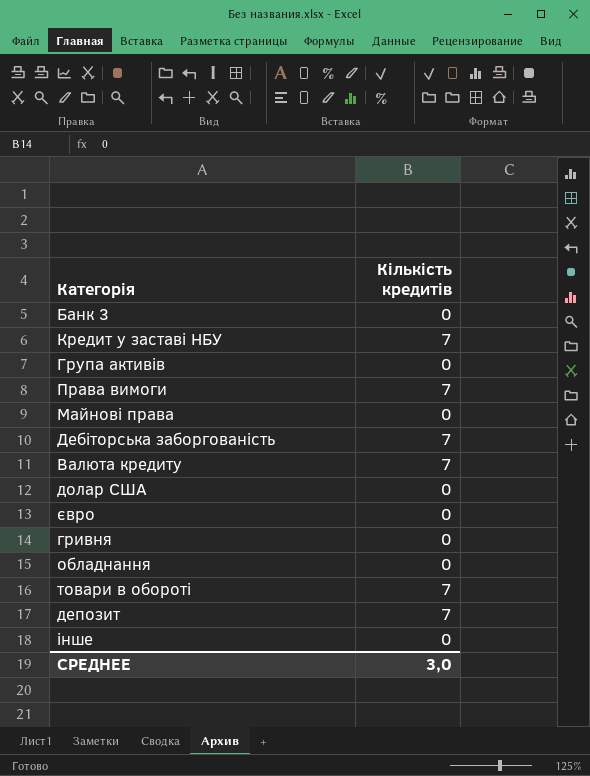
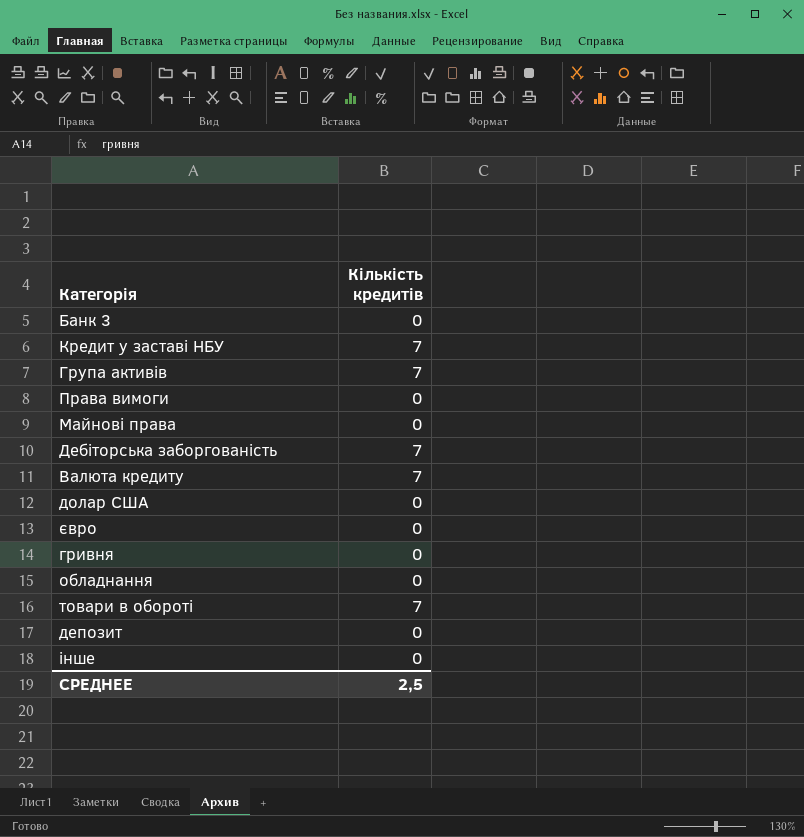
Група активів | Кількість кредитів: 0 -> 7
Права вимоги | Кількість кредитів: 7 -> 0
депозит | Кількість кредитів: 7 -> 0
СРЕДНЕЕ | Кількість кредитів: 3,0 -> 2,5

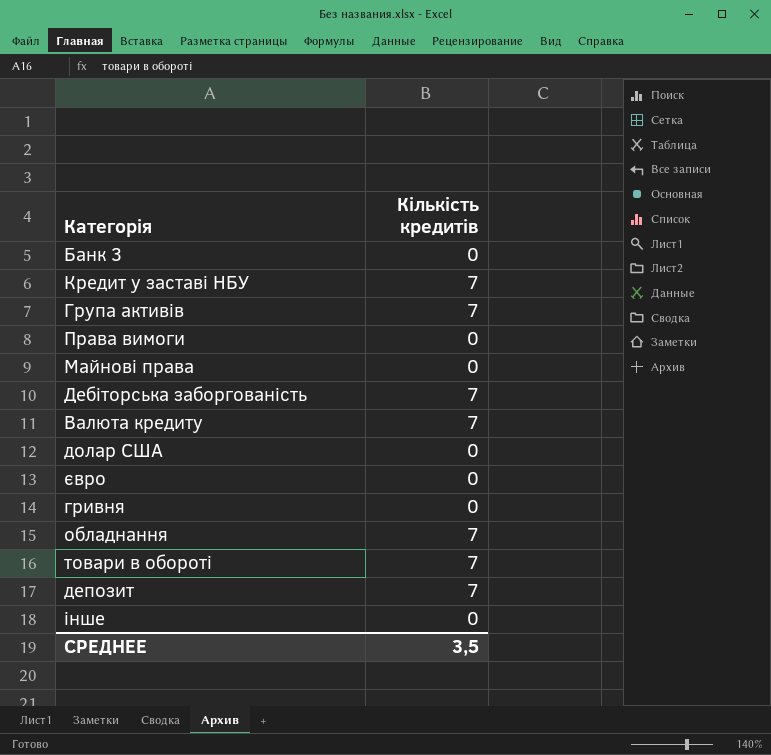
обладнання | Кількість кредитів: 0 -> 7
депозит | Кількість кредитів: 0 -> 7
СРЕДНЕЕ | Кількість кредитів: 2,5 -> 3,5

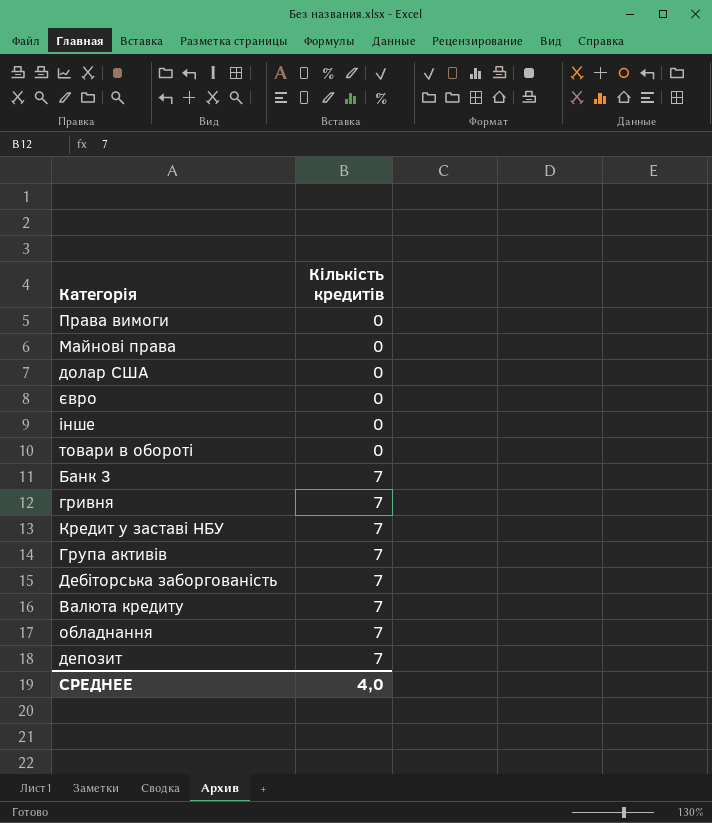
row order: none -> Кількість кредитів ascending
товари в обороті | Кількість кредитів: 7 -> 0
Банк 3 | Кількість кредитів: 0 -> 7
гривня | Кількість кредитів: 0 -> 7
СРЕДНЕЕ | Кількість кредитів: 3,5 -> 4,0

